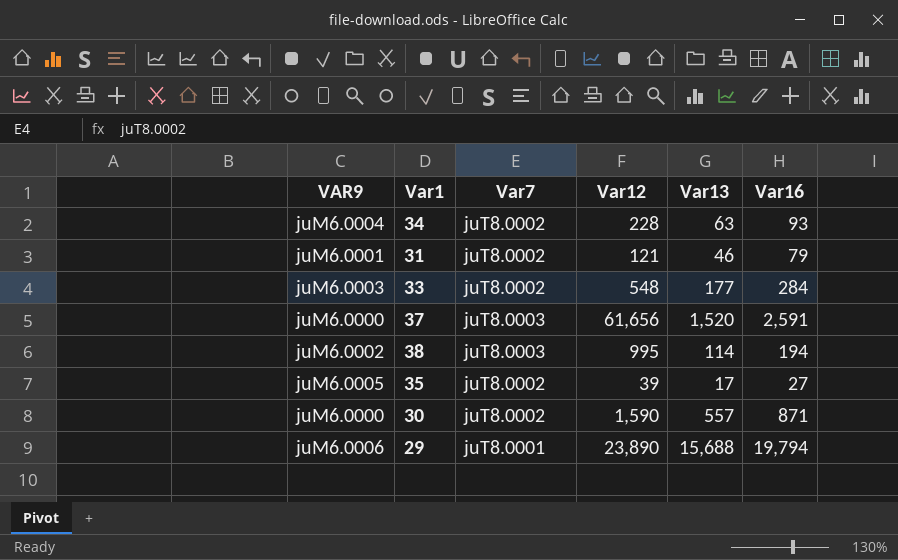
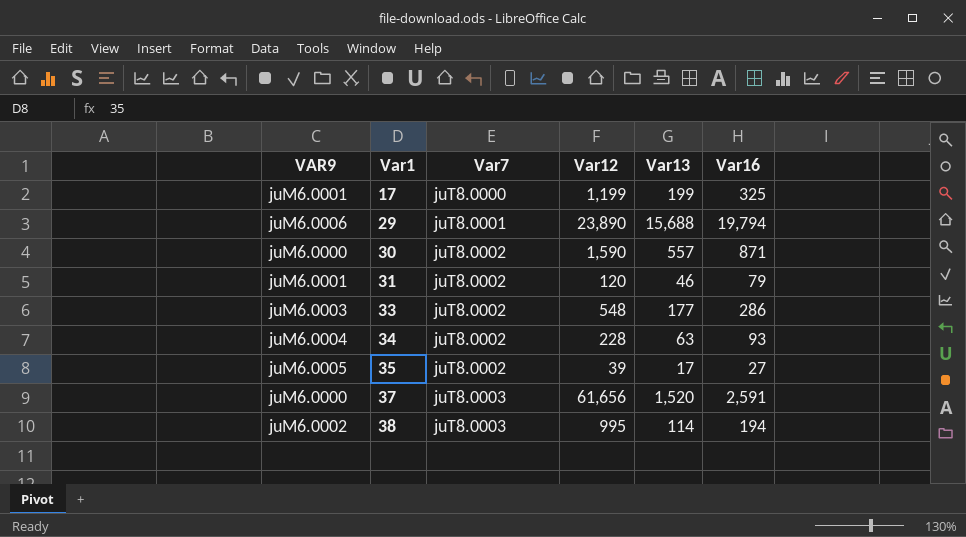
row order: none -> Var1 ascending
row 17: none -> juM6.0001 | juT8.0000 | 1,199 | 199 | 325
31 | Var12: 121 -> 120
33 | Var16: 284 -> 286

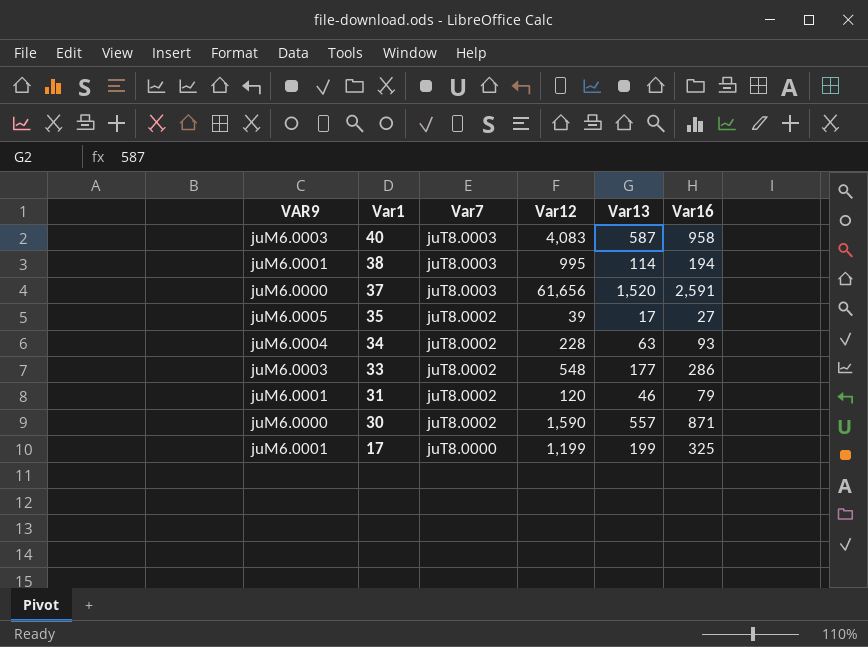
row order: Var1 ascending -> Var1 descending
row 29: juM6.0006 | juT8.0001 | 23,890 | 15,688 | 19,794 -> none
row 40: none -> juM6.0003 | juT8.0003 | 4,083 | 587 | 958
38 | VAR9: juM6.0002 -> juM6.0001

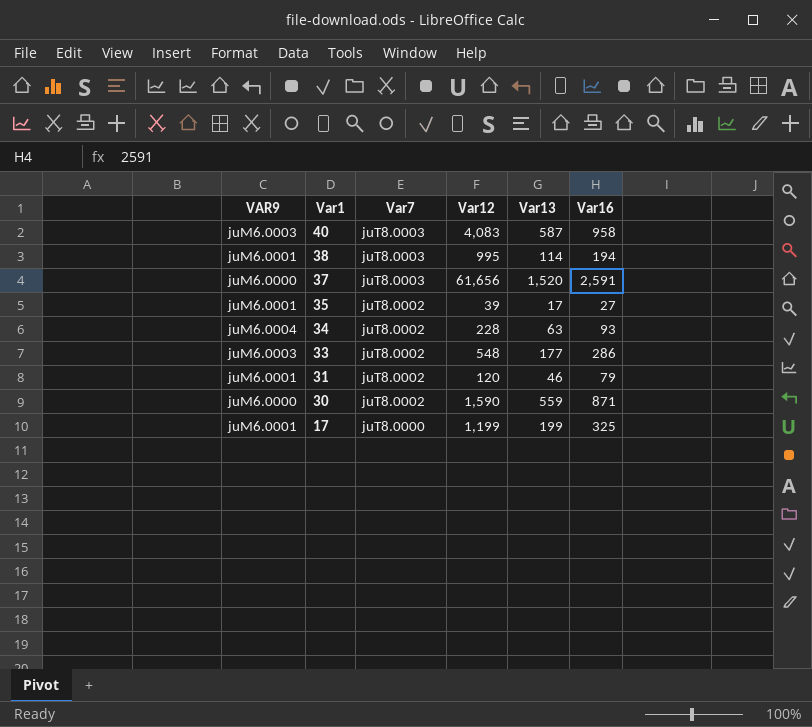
35 | VAR9: juM6.0005 -> juM6.0001
30 | Var13: 557 -> 559

